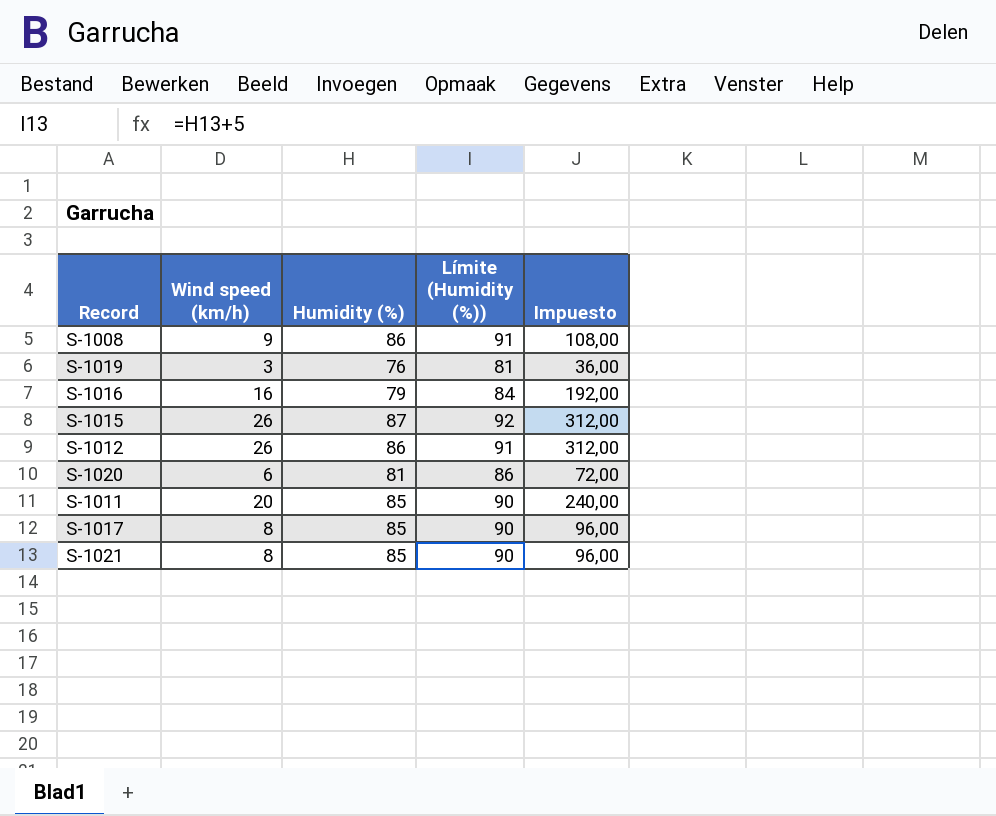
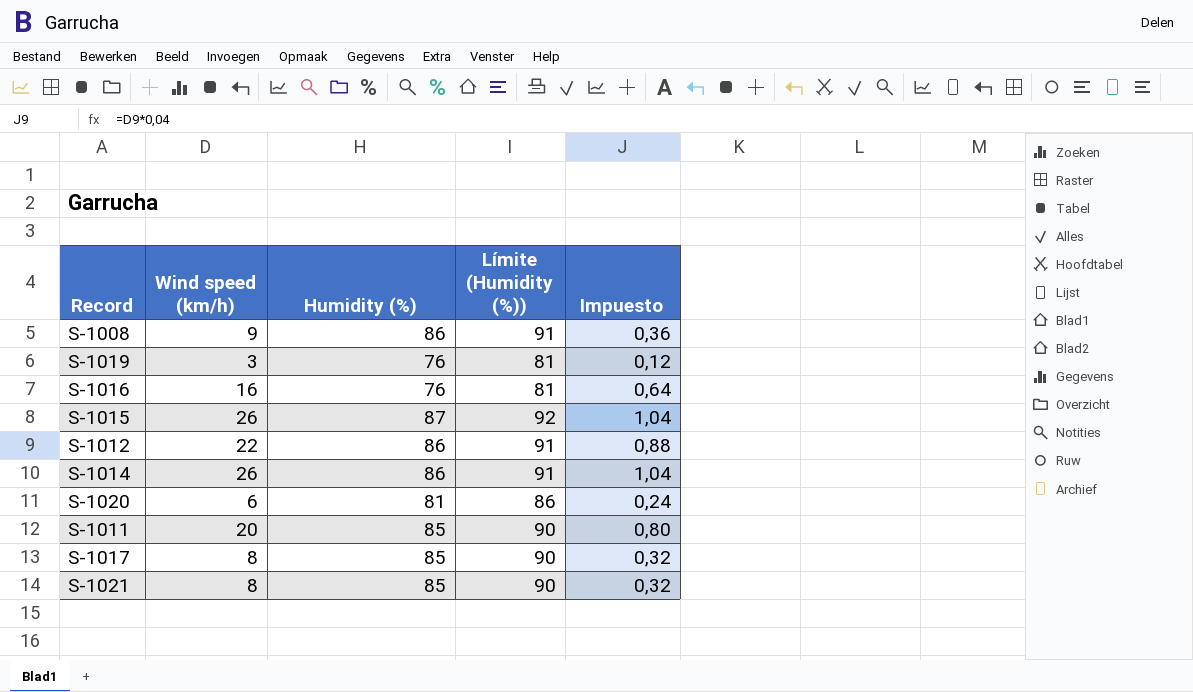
column Impuesto | formula: [Wind speed (km/h)] * 12 -> [Wind speed (km/h)] * 0,04
S-1016 | Humidity (%): 79 -> 76
S-1016 | Límite (Humidity (%)): 84 -> 81
S-1012 | Wind speed (km/h): 26 -> 22
row S-1014: none -> 26 | 86 | 91 | 1,04

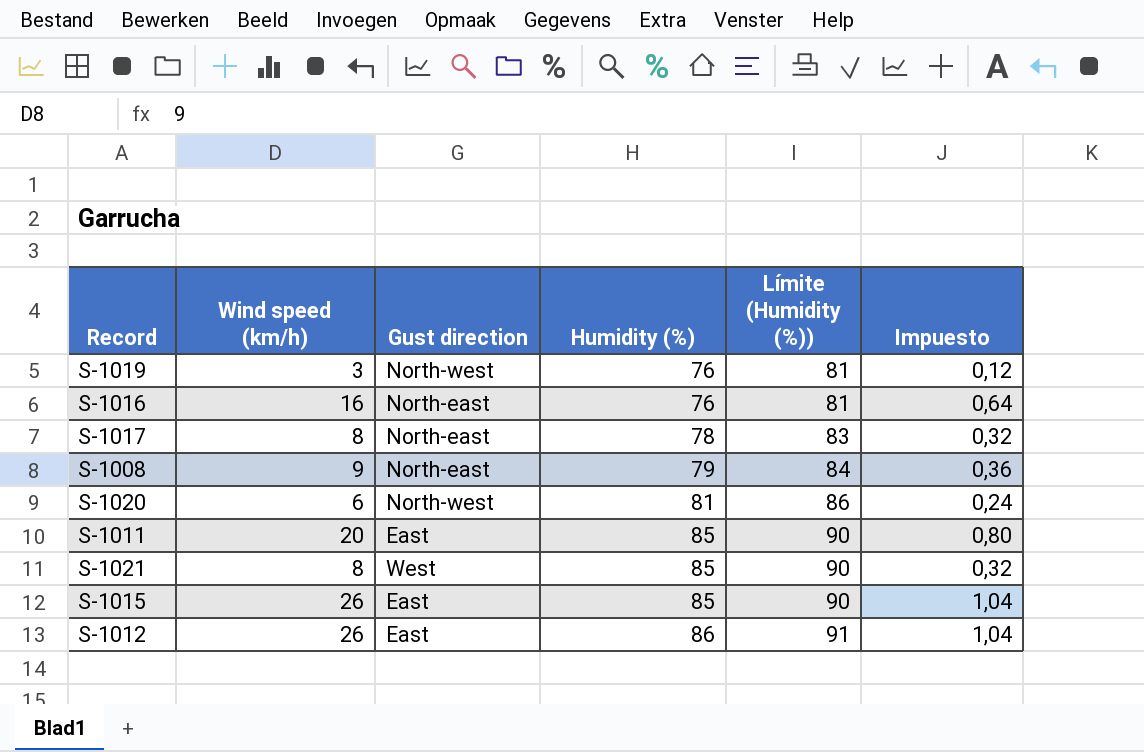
row order: none -> Humidity (%) ascending
column Gust direction | position: none -> 3
row S-1014: 26 | 86 | 91 | 1,04 -> none
S-1017 | Humidity (%): 85 -> 78
S-1017 | Límite (Humidity (%)): 90 -> 83
S-1008 | Humidity (%): 86 -> 79
S-1008 | Límite (Humidity (%)): 91 -> 84
S-1015 | Humidity (%): 87 -> 85
S-1015 | Límite (Humidity (%)): 92 -> 90
S-1012 | Wind speed (km/h): 22 -> 26
S-1012 | Impuesto: 0,88 -> 1,04

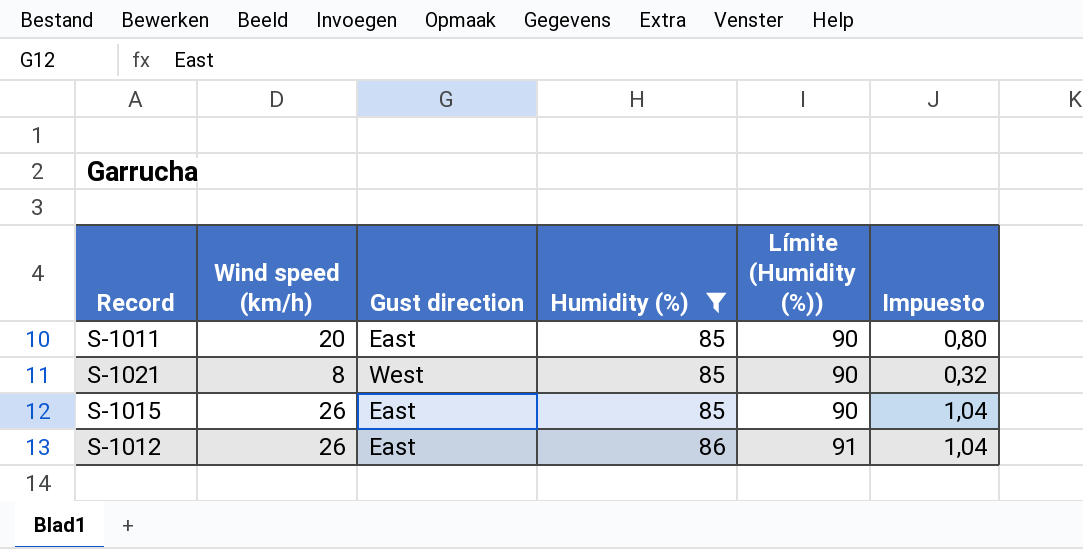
filter: none -> Humidity (%) >= 85

